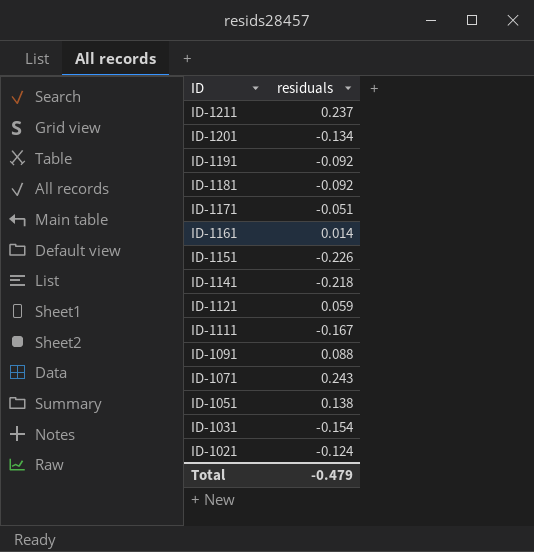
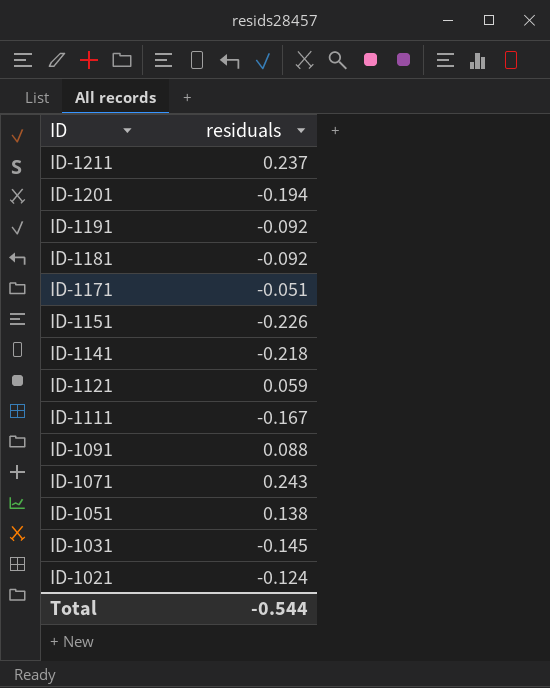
row ID-1161: 0.014 -> none
ID-1201 | residuals: -0.134 -> -0.194
ID-1031 | residuals: -0.154 -> -0.145
Total | residuals: -0.479 -> -0.544

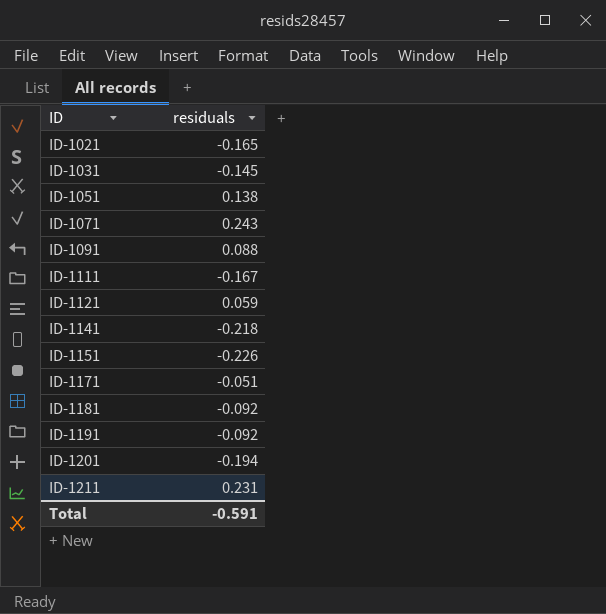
row order: ID descending -> ID ascending
ID-1021 | residuals: -0.124 -> -0.165
ID-1211 | residuals: 0.237 -> 0.231
Total | residuals: -0.544 -> -0.591

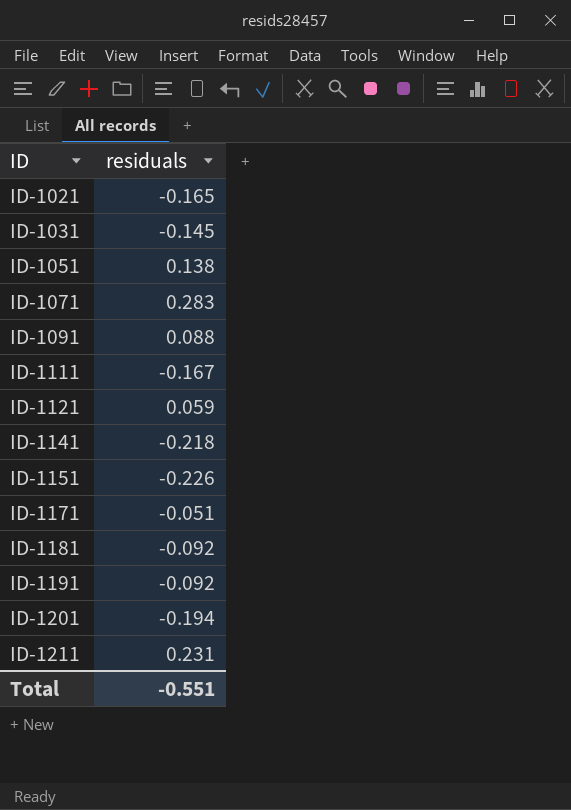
ID-1071 | residuals: 0.243 -> 0.283
Total | residuals: -0.591 -> -0.551

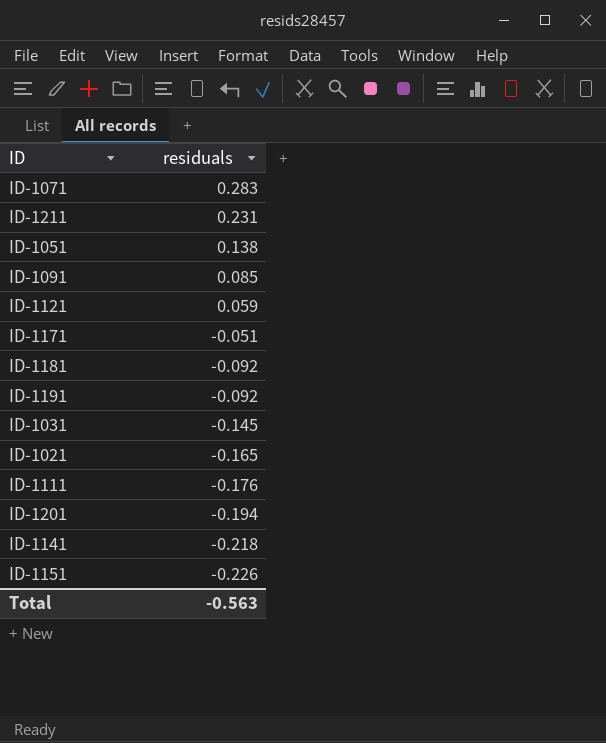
row order: ID ascending -> residuals descending
ID-1091 | residuals: 0.088 -> 0.085
ID-1111 | residuals: -0.167 -> -0.176
Total | residuals: -0.551 -> -0.563

